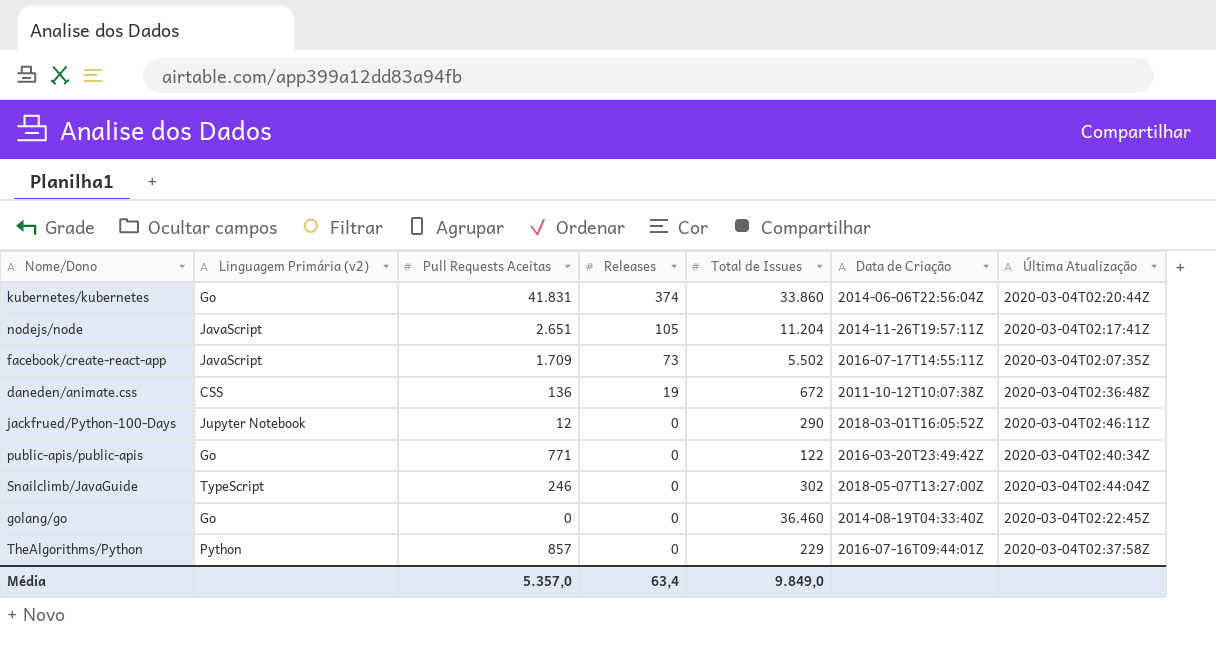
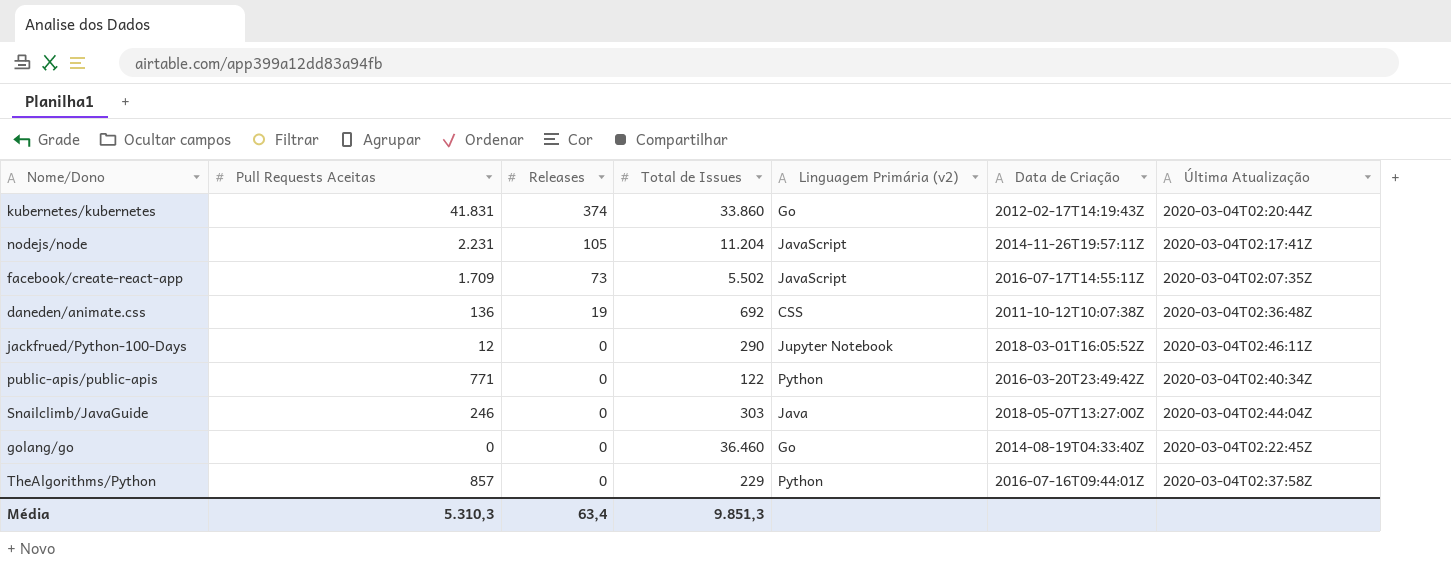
column Linguagem Primária (v2) | position: 2 -> 5
kubernetes/kubernetes | Data de Criação: 2014-06-06T22:56:04Z -> 2012-02-17T14:19:43Z
nodejs/node | Pull Requests Aceitas: 2.651 -> 2.231
daneden/animate.css | Total de Issues: 672 -> 692
public-apis/public-apis | Linguagem Primária (v2): Go -> Python
Snailclimb/JavaGuide | Total de Issues: 302 -> 303
Snailclimb/JavaGuide | Linguagem Primária (v2): TypeScript -> Java
Média | Pull Requests Aceitas: 5.357,0 -> 5.310,3
Média | Total de Issues: 9.849,0 -> 9.851,3

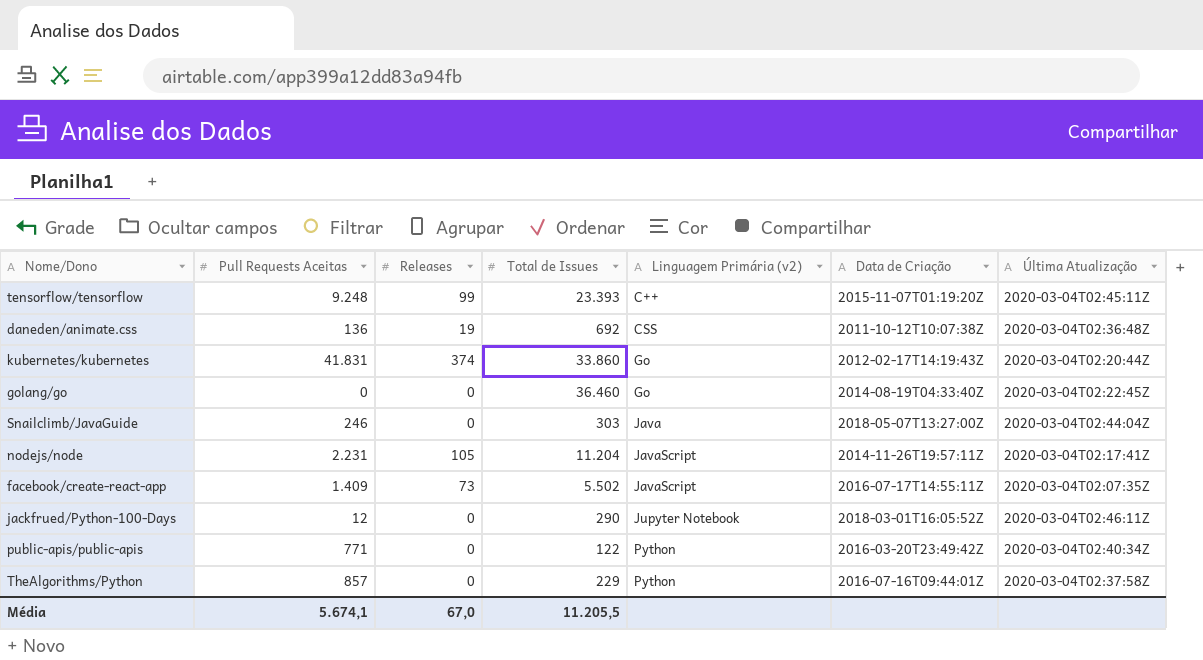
row order: Releases descending -> Linguagem Primária (v2) ascending
row tensorflow/tensorflow: none -> 9.248 | 99 | 23.393 | C++ | 2015-11-07T01:19:20Z | 2020-03-04T02:45:11Z
facebook/create-react-app | Pull Requests Aceitas: 1.709 -> 1.409
Média | Pull Requests Aceitas: 5.310,3 -> 5.674,1
Média | Releases: 63,4 -> 67,0
Média | Total de Issues: 9.851,3 -> 11.205,5

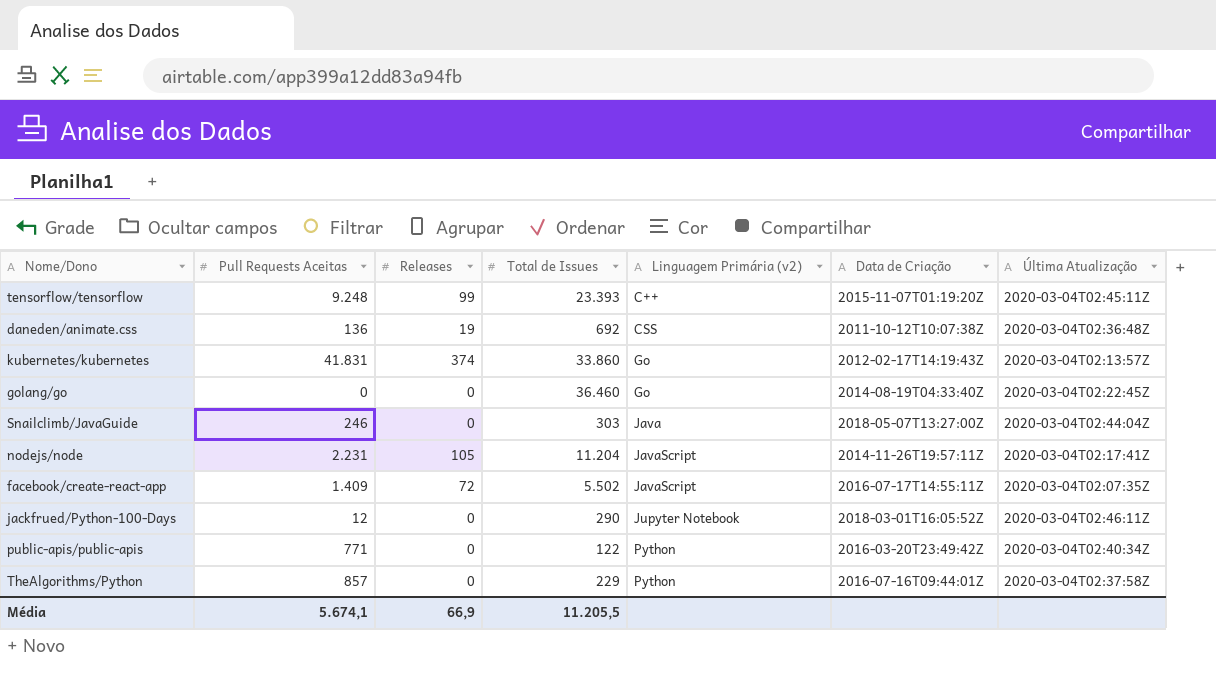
kubernetes/kubernetes | Última Atualização: 2020-03-04T02:20:44Z -> 2020-03-04T02:13:57Z
facebook/create-react-app | Releases: 73 -> 72
Média | Releases: 67,0 -> 66,9

